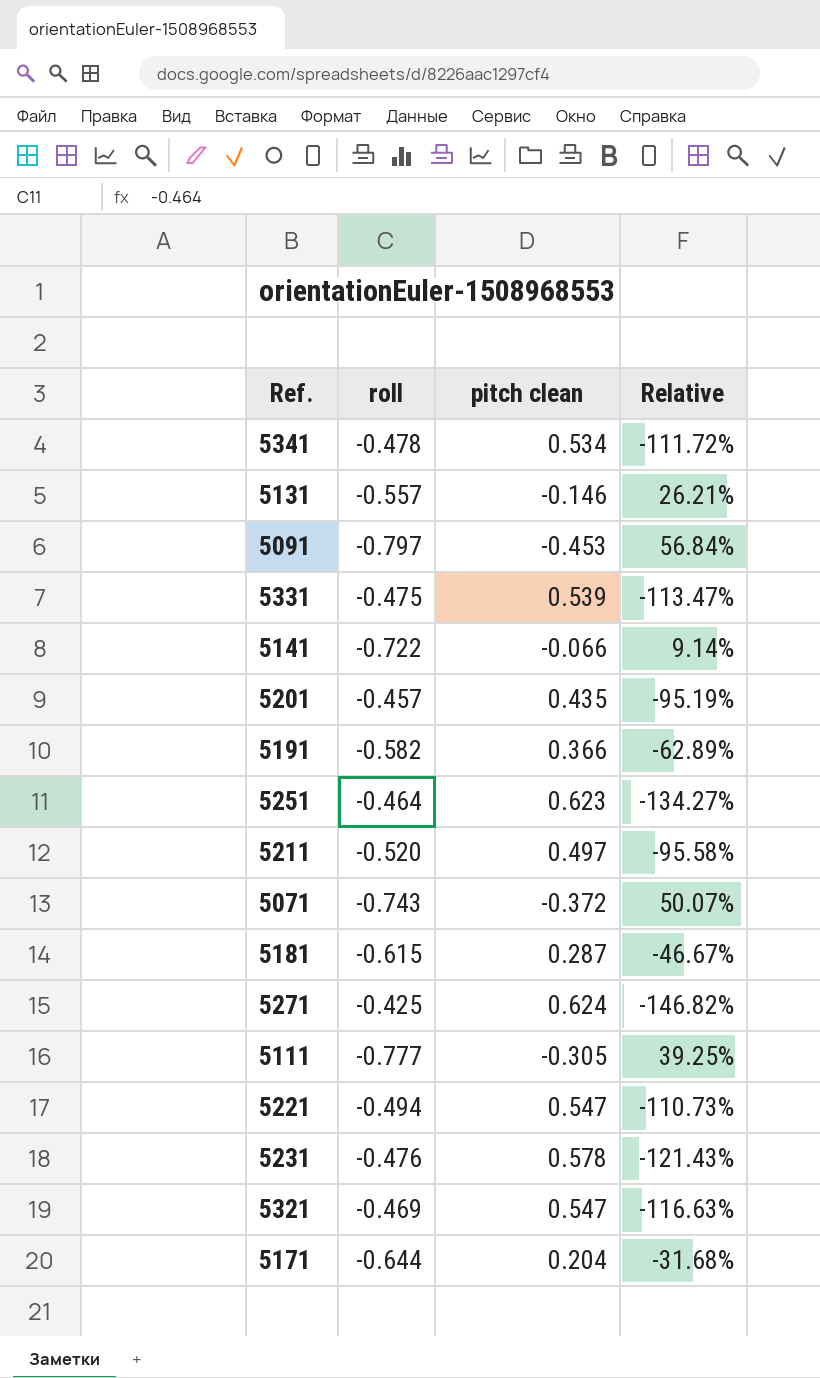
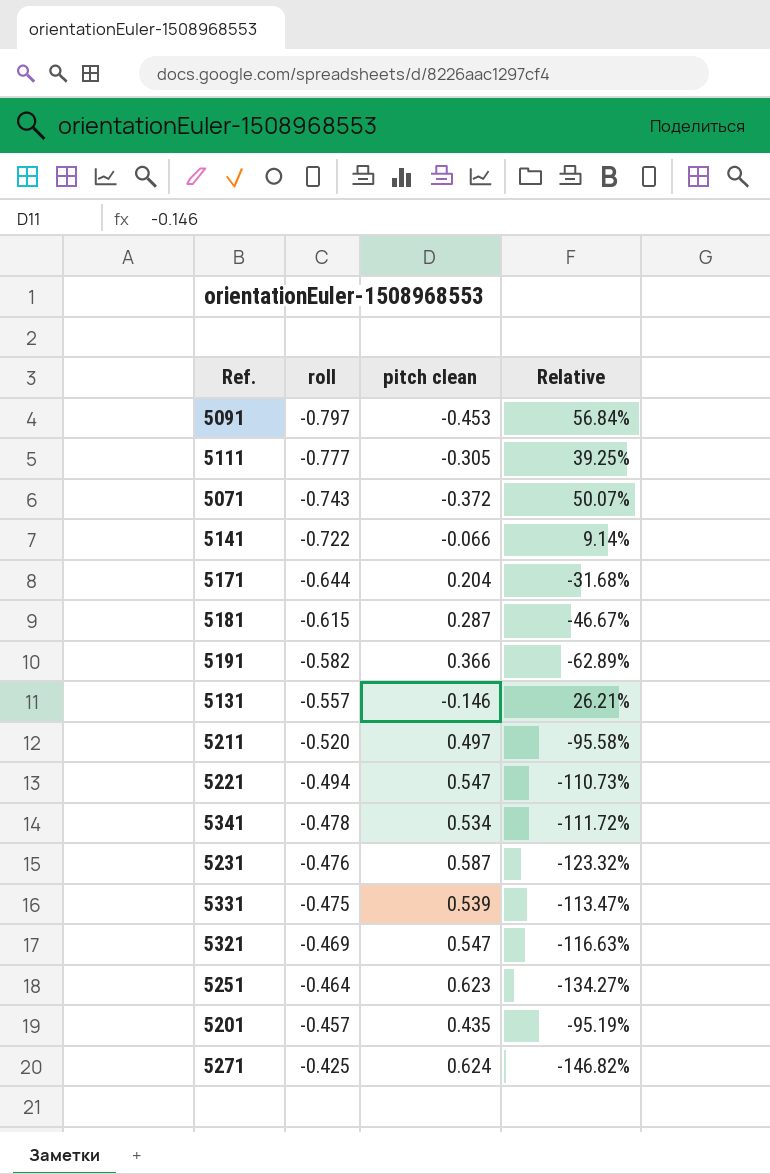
row order: none -> roll ascending
5231 | pitch clean: 0.578 -> 0.587
5231 | Relative: -121.43% -> -123.32%

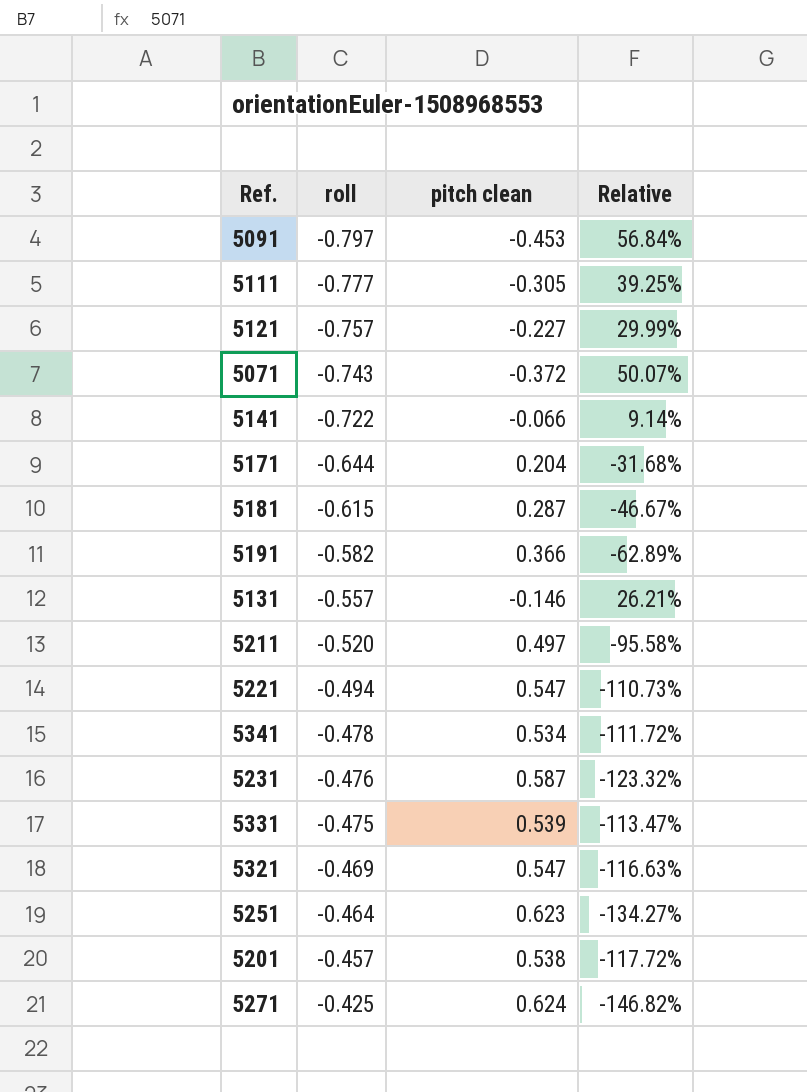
row 5121: none -> -0.757 | -0.227 | 29.99%
5201 | pitch clean: 0.435 -> 0.538
5201 | Relative: -95.19% -> -117.72%

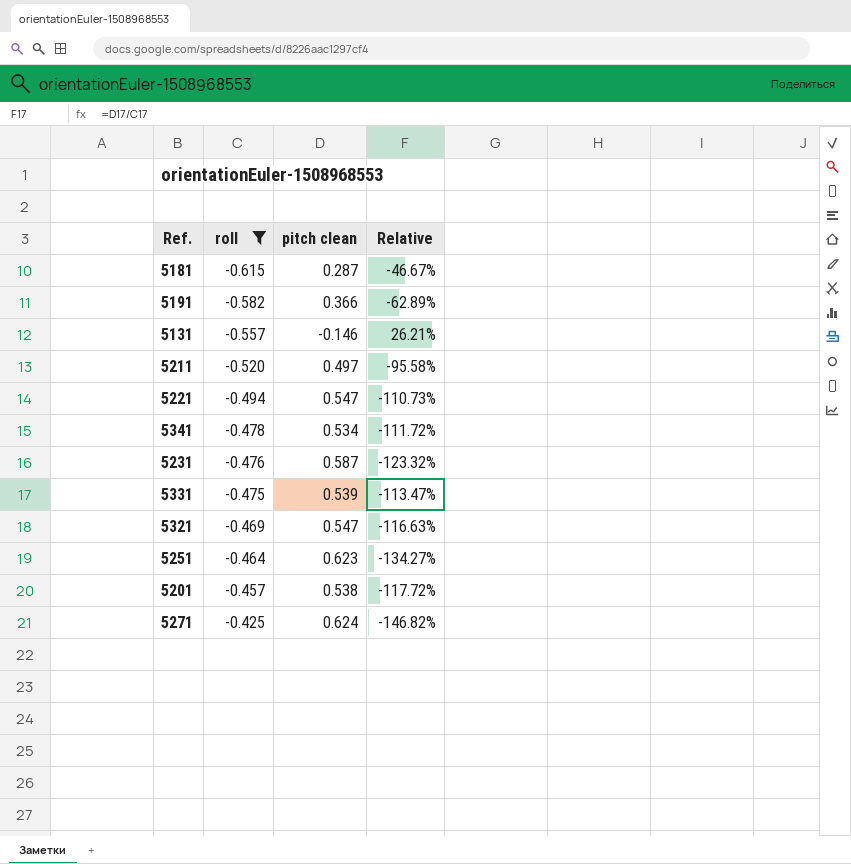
filter: none -> roll >= -0.615

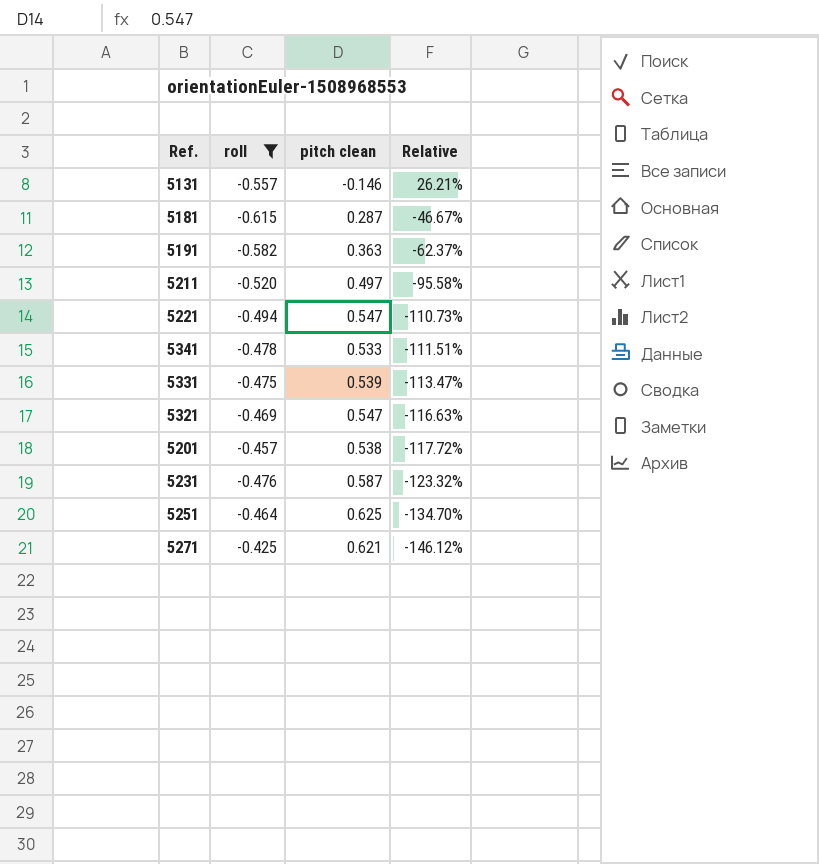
row order: roll ascending -> Relative descending
5191 | pitch clean: 0.366 -> 0.363
5191 | Relative: -62.89% -> -62.37%
5341 | pitch clean: 0.534 -> 0.533
5341 | Relative: -111.72% -> -111.51%
5251 | pitch clean: 0.623 -> 0.625
5251 | Relative: -134.27% -> -134.70%
5271 | pitch clean: 0.624 -> 0.621
5271 | Relative: -146.82% -> -146.12%

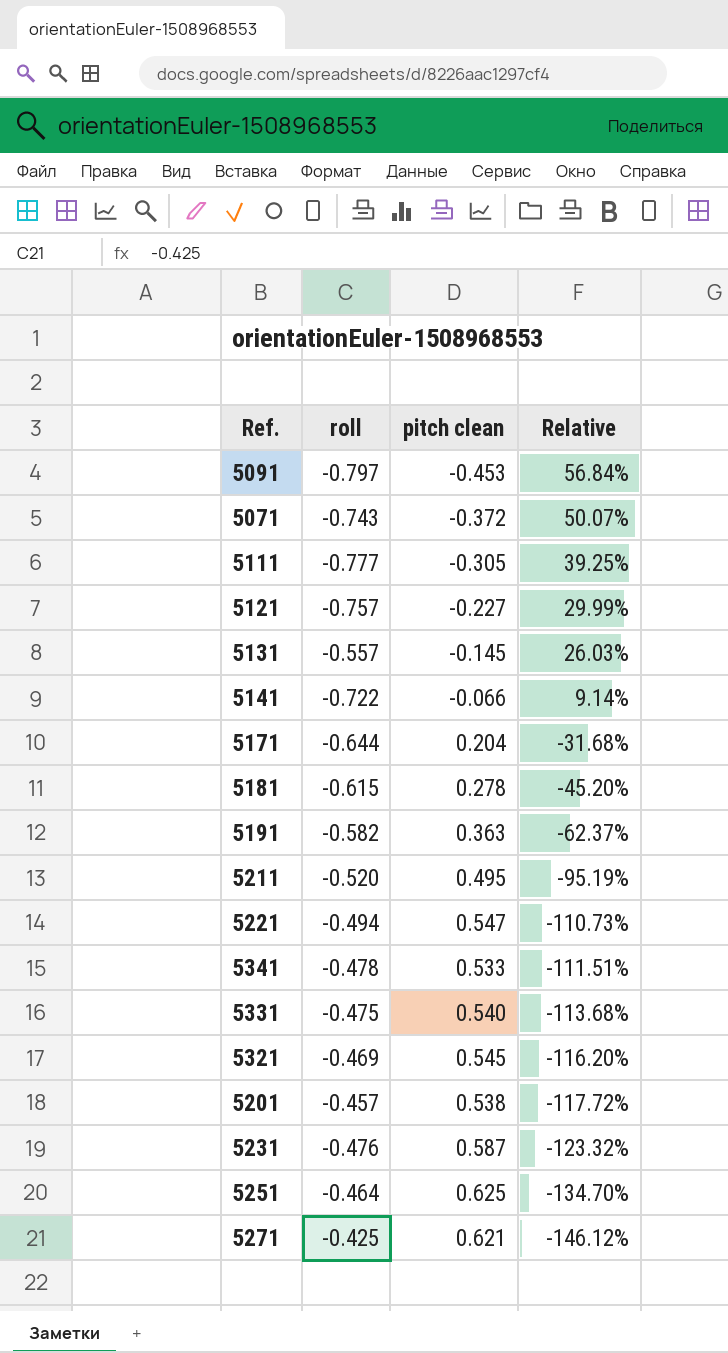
filter: roll >= -0.615 -> none
5131 | pitch clean: -0.146 -> -0.145
5131 | Relative: 26.21% -> 26.03%
5181 | pitch clean: 0.287 -> 0.278
5181 | Relative: -46.67% -> -45.20%
5211 | pitch clean: 0.497 -> 0.495
5211 | Relative: -95.58% -> -95.19%
5331 | pitch clean: 0.539 -> 0.540
5331 | Relative: -113.47% -> -113.68%
5321 | pitch clean: 0.547 -> 0.545
5321 | Relative: -116.63% -> -116.20%

